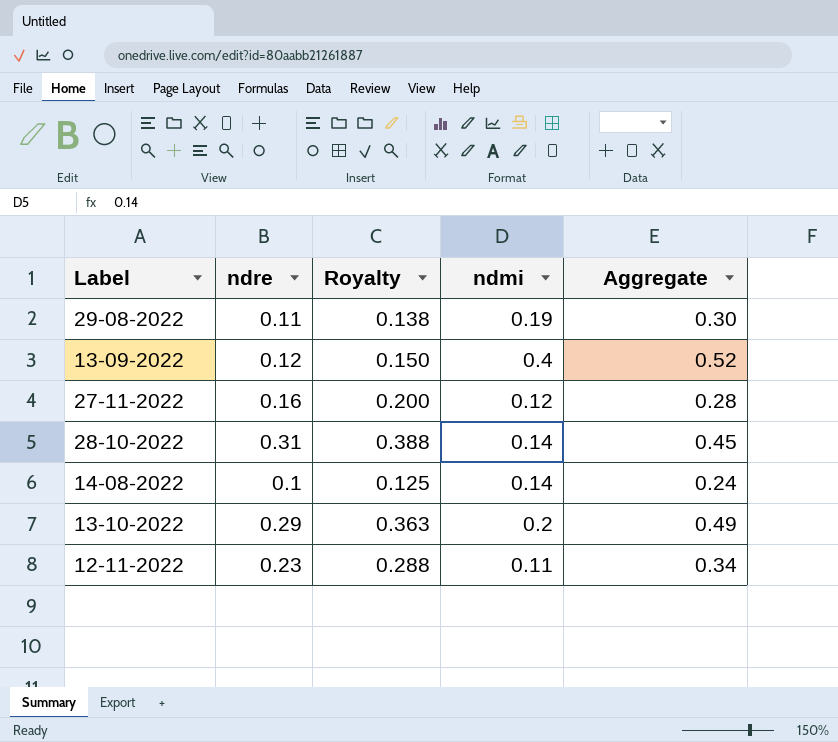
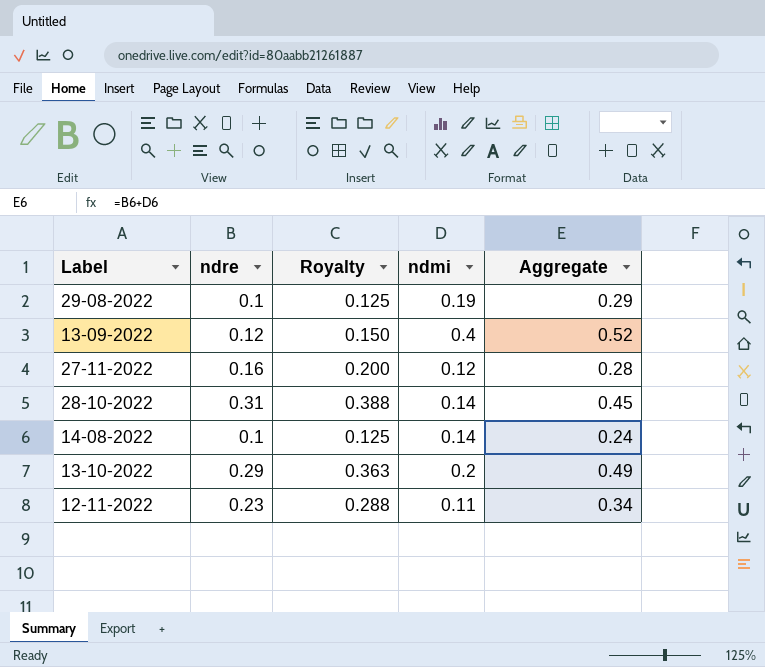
29-08-2022 | ndre: 0.11 -> 0.1
29-08-2022 | Royalty: 0.138 -> 0.125
29-08-2022 | Aggregate: 0.30 -> 0.29

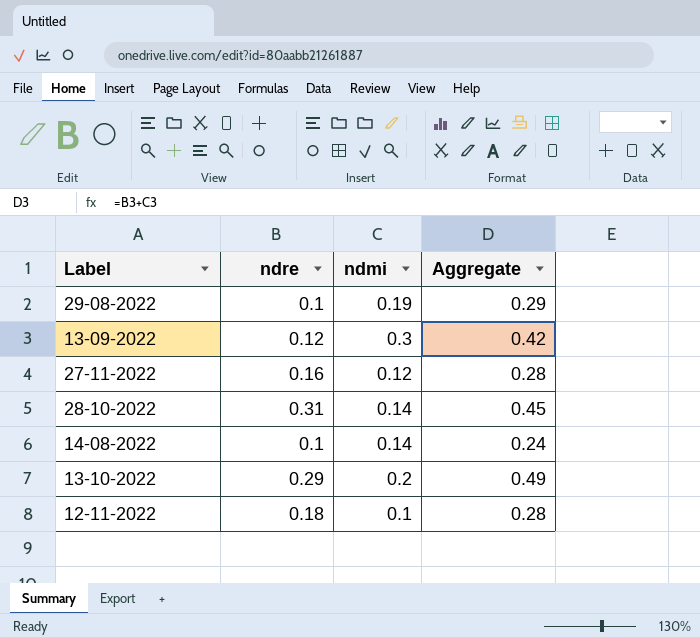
column Royalty | formula: [ndre] * 1.25 -> none
13-09-2022 | ndmi: 0.4 -> 0.3
13-09-2022 | Aggregate: 0.52 -> 0.42
12-11-2022 | ndre: 0.23 -> 0.18
12-11-2022 | ndmi: 0.11 -> 0.1
12-11-2022 | Aggregate: 0.34 -> 0.28

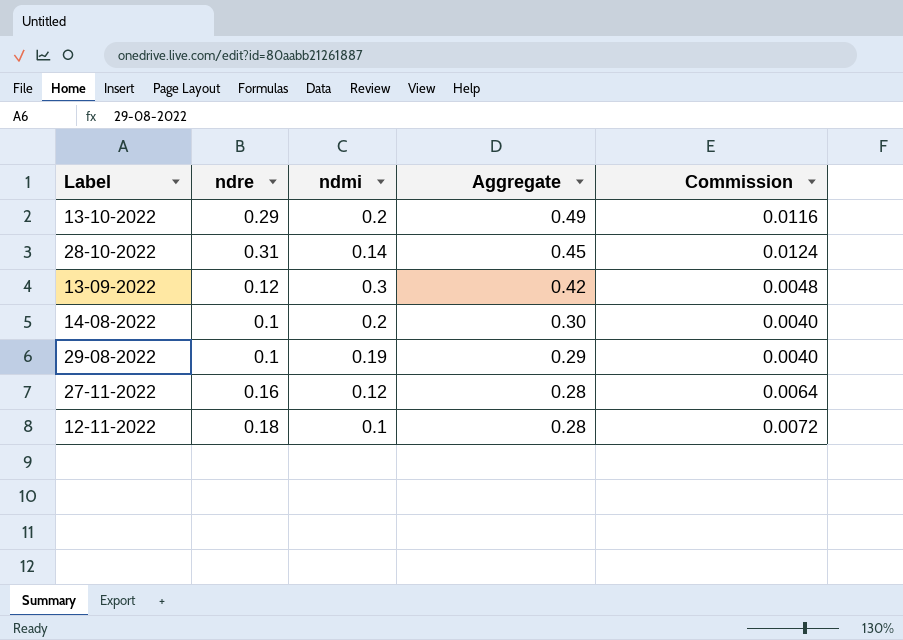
row order: none -> Aggregate descending
column Commission | formula: none -> [ndre] * 0.04
14-08-2022 | ndmi: 0.14 -> 0.2
14-08-2022 | Aggregate: 0.24 -> 0.30

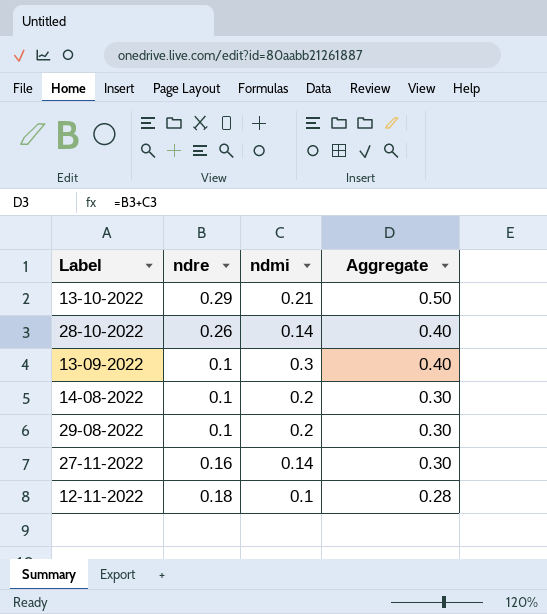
column Commission | formula: [ndre] * 0.04 -> none
13-10-2022 | ndmi: 0.2 -> 0.21
13-10-2022 | Aggregate: 0.49 -> 0.50
28-10-2022 | ndre: 0.31 -> 0.26
28-10-2022 | Aggregate: 0.45 -> 0.40
13-09-2022 | ndre: 0.12 -> 0.1
13-09-2022 | Aggregate: 0.42 -> 0.40
29-08-2022 | ndmi: 0.19 -> 0.2
29-08-2022 | Aggregate: 0.29 -> 0.30
27-11-2022 | ndmi: 0.12 -> 0.14
27-11-2022 | Aggregate: 0.28 -> 0.30

